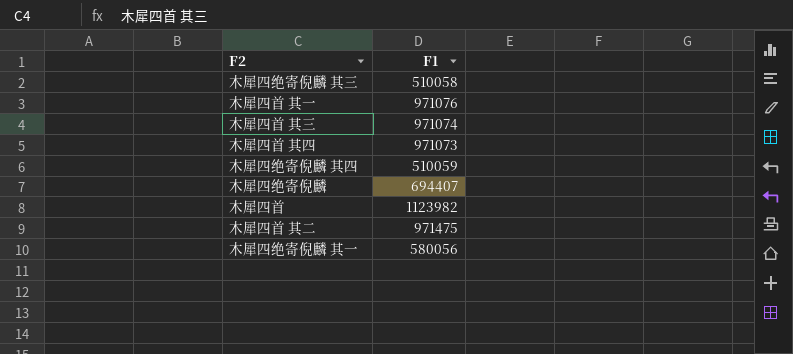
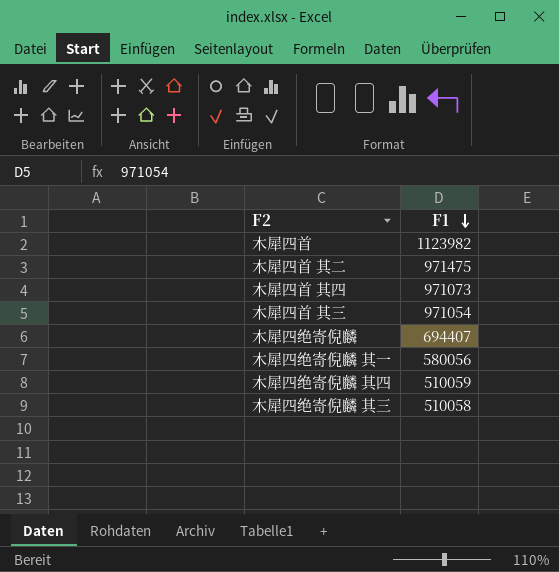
row order: none -> F1 descending
row 木犀四首 其一: 971076 -> none
木犀四首 其三 | F1: 971074 -> 971054

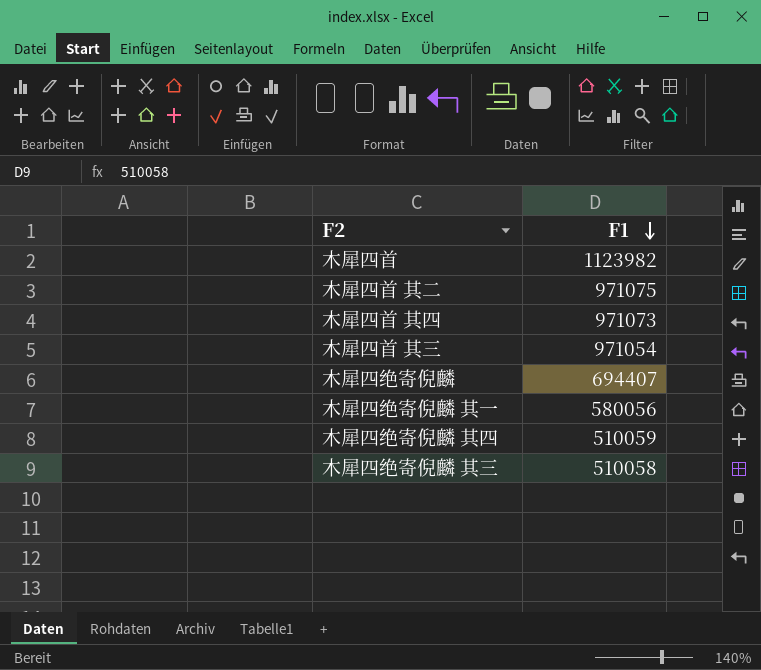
木犀四首 其二 | F1: 971475 -> 971075

